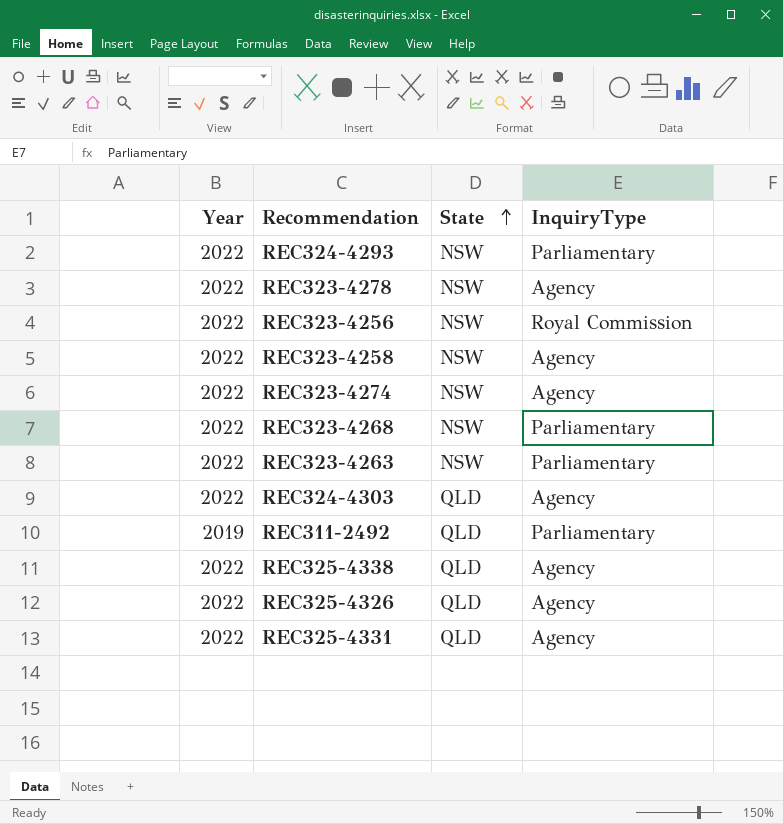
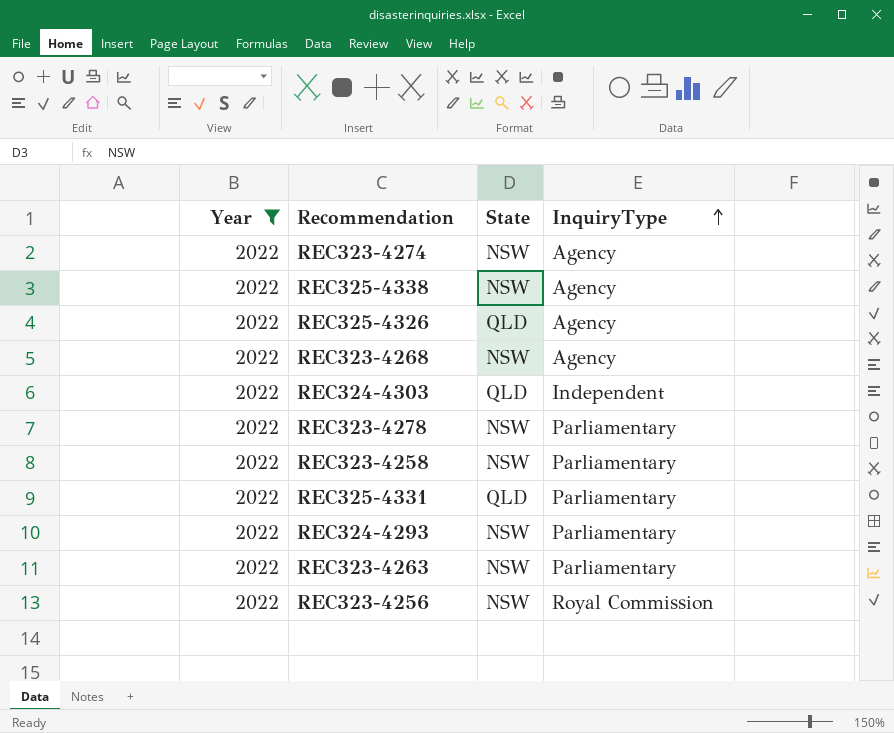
filter: none -> Year = 2022
row order: State ascending -> InquiryType ascending
REC325-4338 | State: QLD -> NSW
REC323-4268 | InquiryType: Parliamentary -> Agency
REC324-4303 | InquiryType: Agency -> Independent
REC323-4278 | InquiryType: Agency -> Parliamentary
REC323-4258 | InquiryType: Agency -> Parliamentary
REC325-4331 | InquiryType: Agency -> Parliamentary

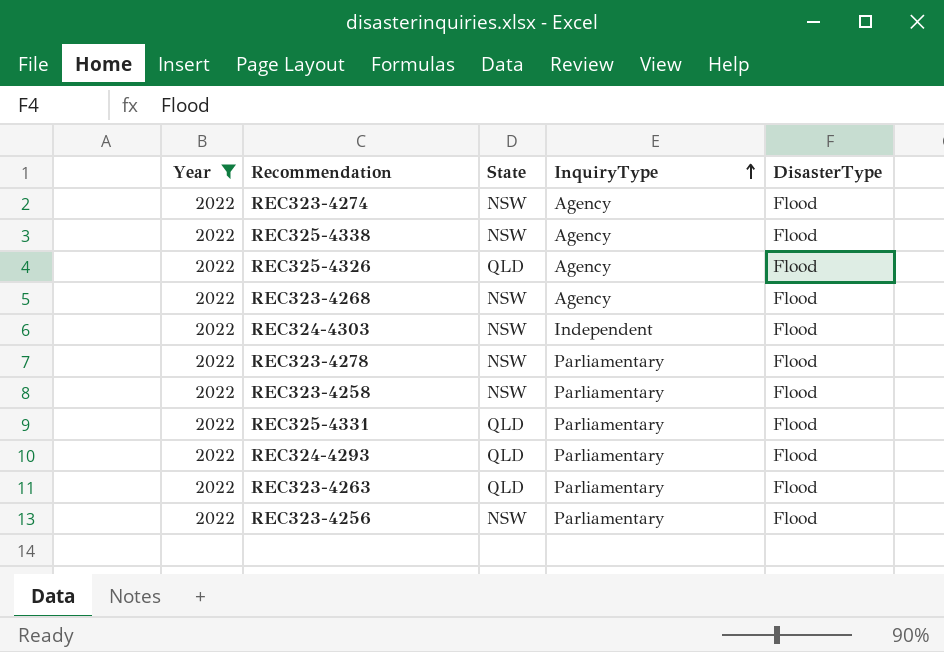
column DisasterType | position: none -> 5
REC324-4303 | State: QLD -> NSW
REC324-4293 | State: NSW -> QLD
REC323-4263 | State: NSW -> QLD
REC323-4256 | InquiryType: Royal Commission -> Parliamentary

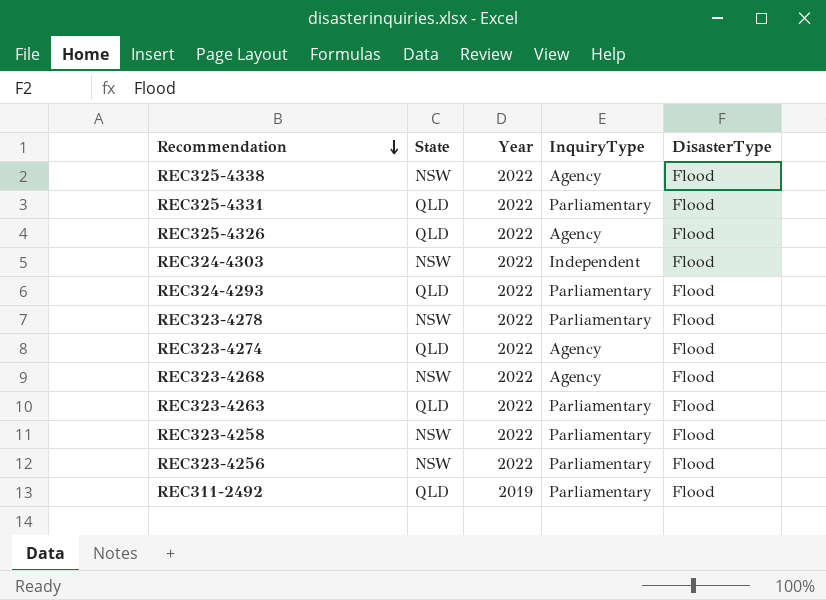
filter: Year = 2022 -> none
row order: InquiryType ascending -> Recommendation descending
column Year | position: 1 -> 3
REC323-4274 | State: NSW -> QLD

